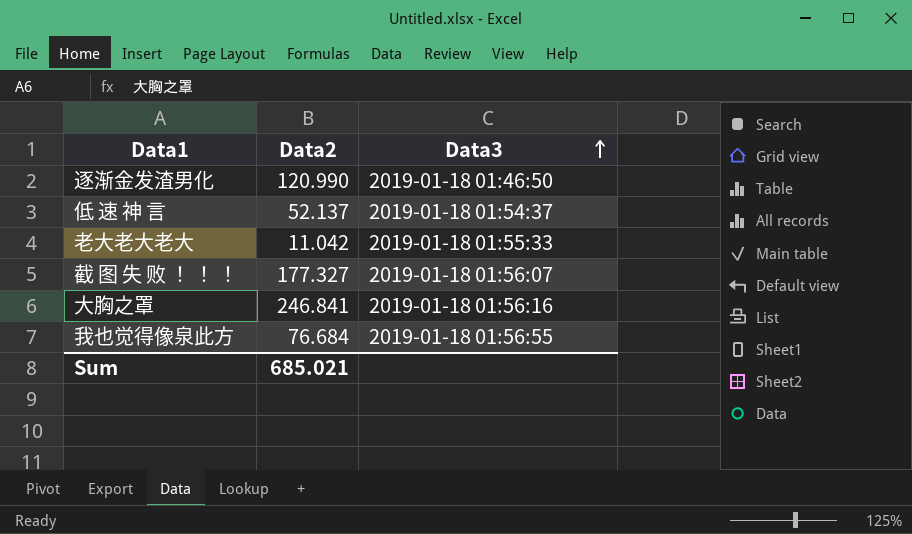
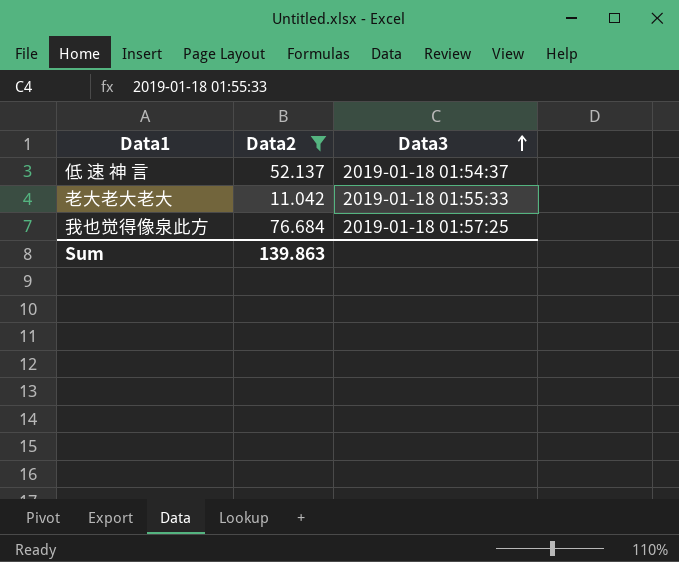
filter: none -> Data2 <= 76.684
我也觉得像泉此方 | Data3: 2019-01-18 01:56:55 -> 2019-01-18 01:57:25
Sum | Data2: 685.021 -> 139.863

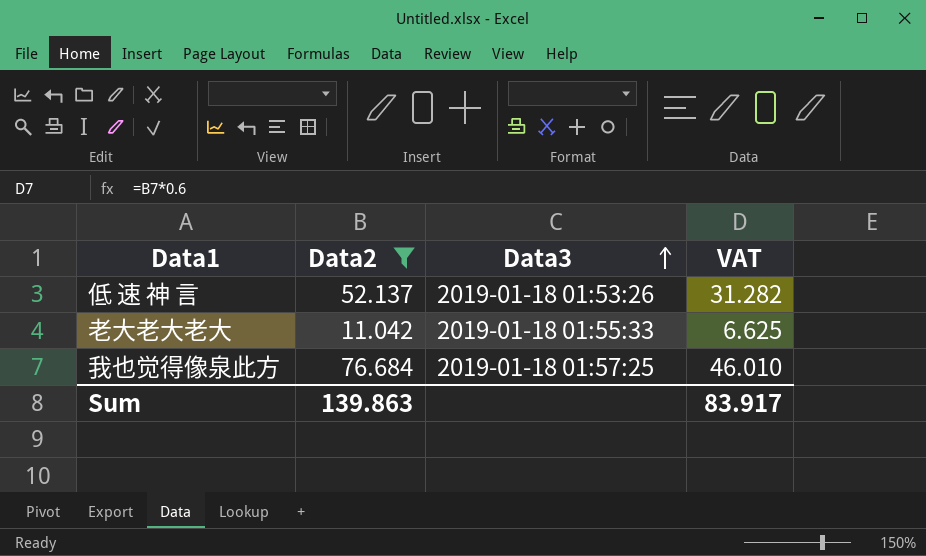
column VAT | formula: none -> [Data2] * 0.6
低 速 神 言 | Data3: 2019-01-18 01:54:37 -> 2019-01-18 01:53:26

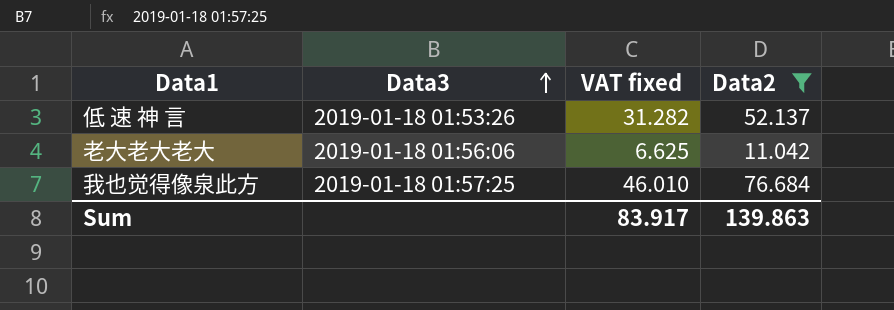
column name: VAT -> VAT fixed
column Data2 | position: 2 -> 4
老大老大老大 | Data3: 2019-01-18 01:55:33 -> 2019-01-18 01:56:06

